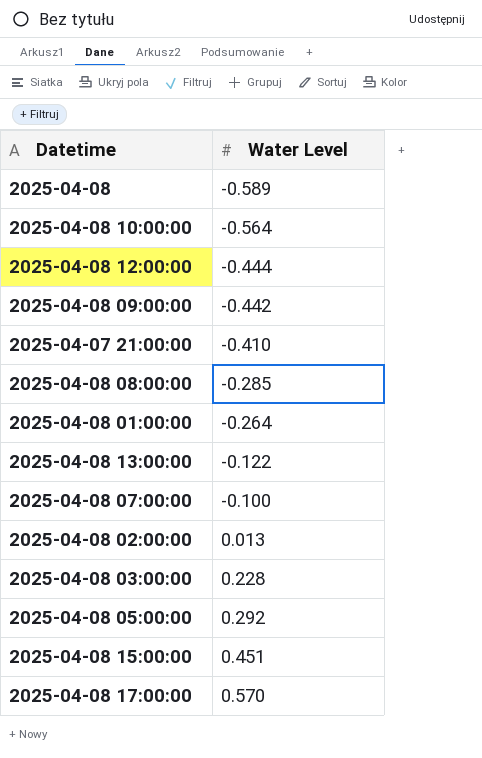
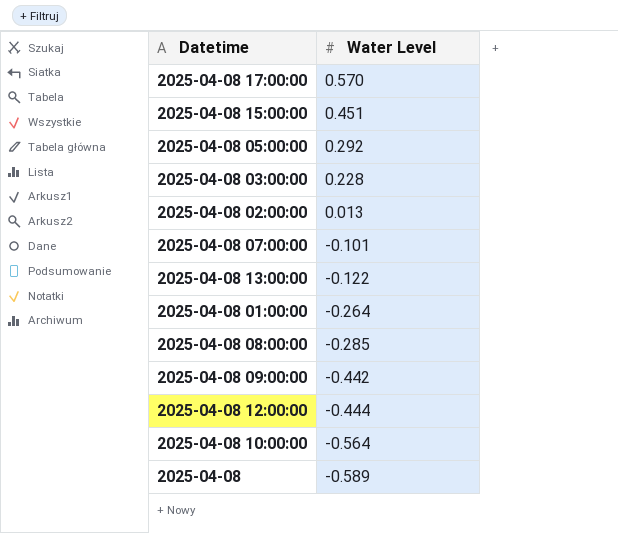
row order: Water Level ascending -> Water Level descending
row 2025-04-07 21:00:00: -0.410 -> none
2025-04-08 07:00:00 | Water Level: -0.100 -> -0.101

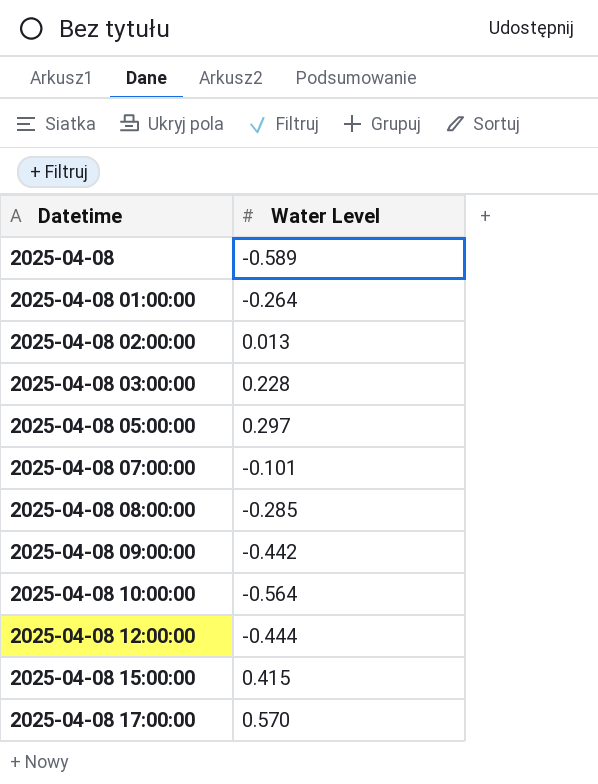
row order: Water Level descending -> Datetime ascending
row 2025-04-08 13:00:00: -0.122 -> none
2025-04-08 05:00:00 | Water Level: 0.292 -> 0.297
2025-04-08 15:00:00 | Water Level: 0.451 -> 0.415

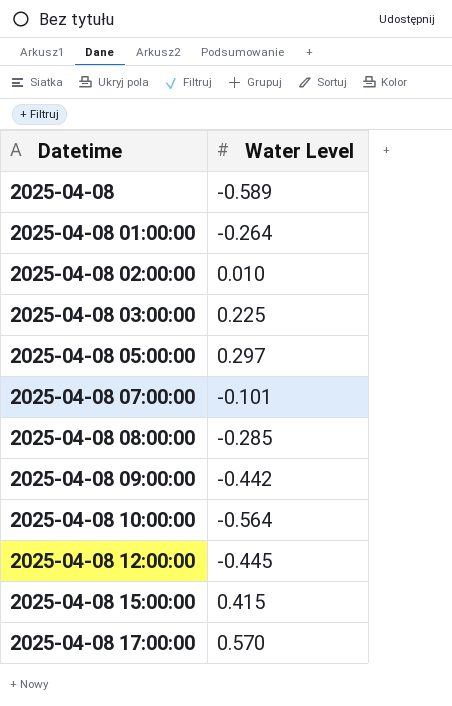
2025-04-08 02:00:00 | Water Level: 0.013 -> 0.010
2025-04-08 03:00:00 | Water Level: 0.228 -> 0.225
2025-04-08 12:00:00 | Water Level: -0.444 -> -0.445

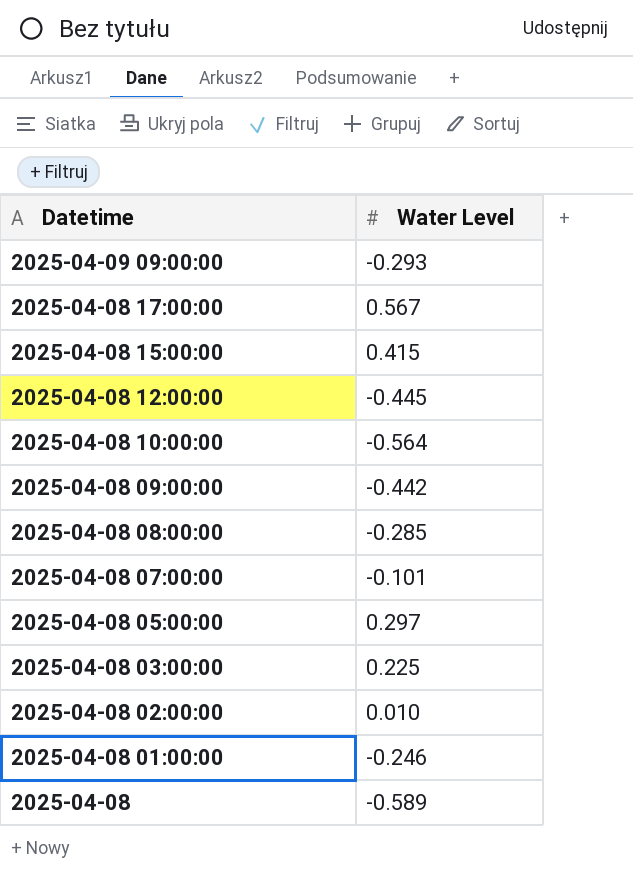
row order: Datetime ascending -> Datetime descending
row 2025-04-09 09:00:00: none -> -0.293
2025-04-08 17:00:00 | Water Level: 0.570 -> 0.567
2025-04-08 01:00:00 | Water Level: -0.264 -> -0.246

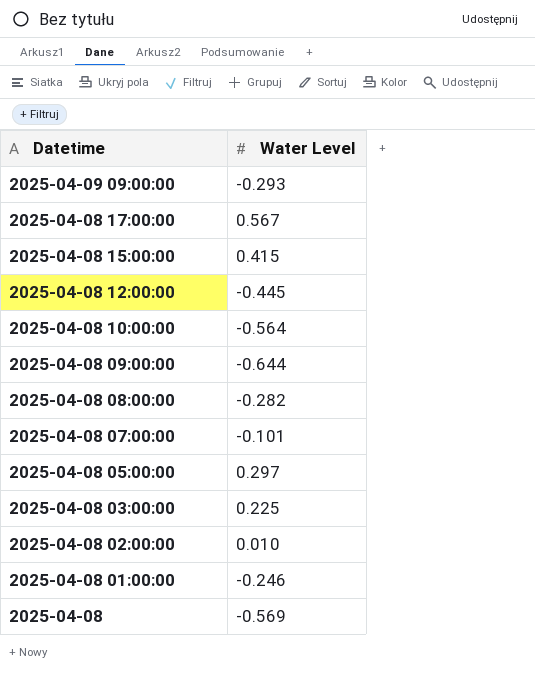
2025-04-08 09:00:00 | Water Level: -0.442 -> -0.644
2025-04-08 08:00:00 | Water Level: -0.285 -> -0.282
2025-04-08 | Water Level: -0.589 -> -0.569

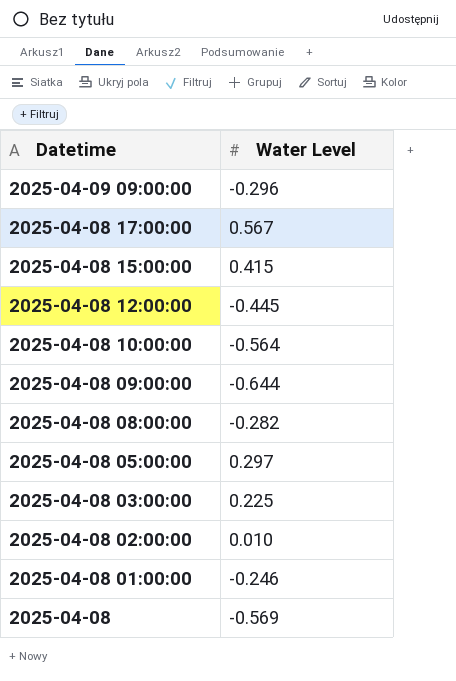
row 2025-04-08 07:00:00: -0.101 -> none
2025-04-09 09:00:00 | Water Level: -0.293 -> -0.296

